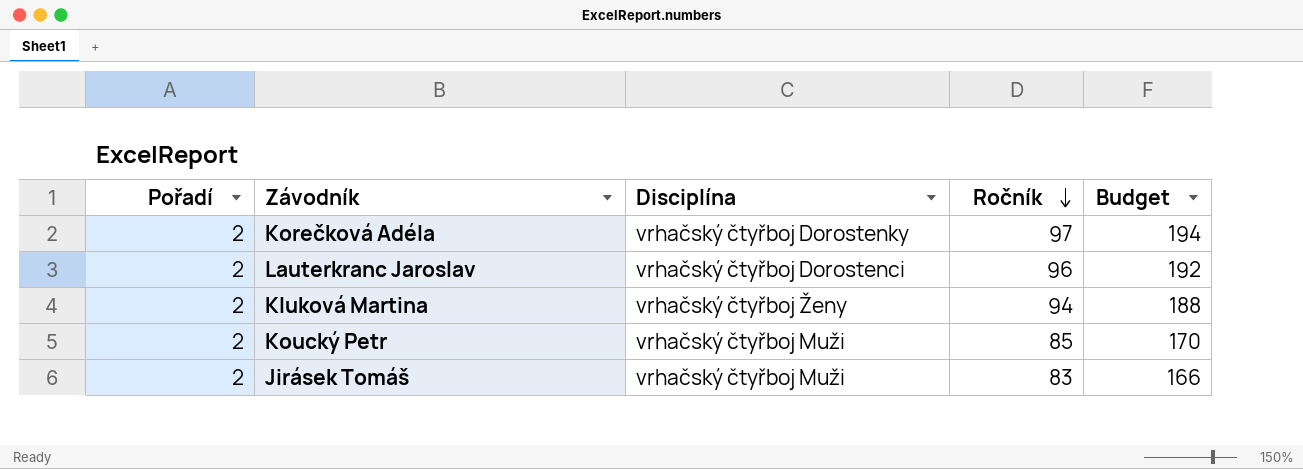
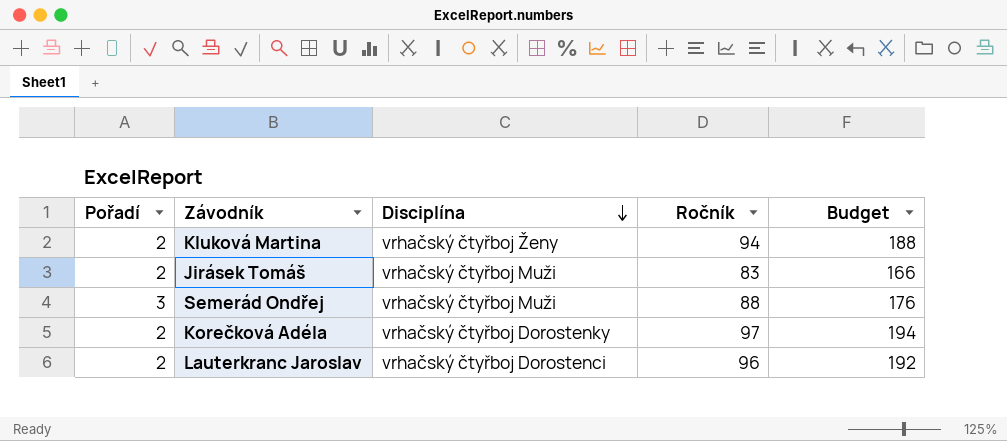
row order: Ročník descending -> Disciplína descending
row Koucký Petr: 2 | vrhačský čtyřboj Muži | 85 | 170 -> none
row Semerád Ondřej: none -> 3 | vrhačský čtyřboj Muži | 88 | 176

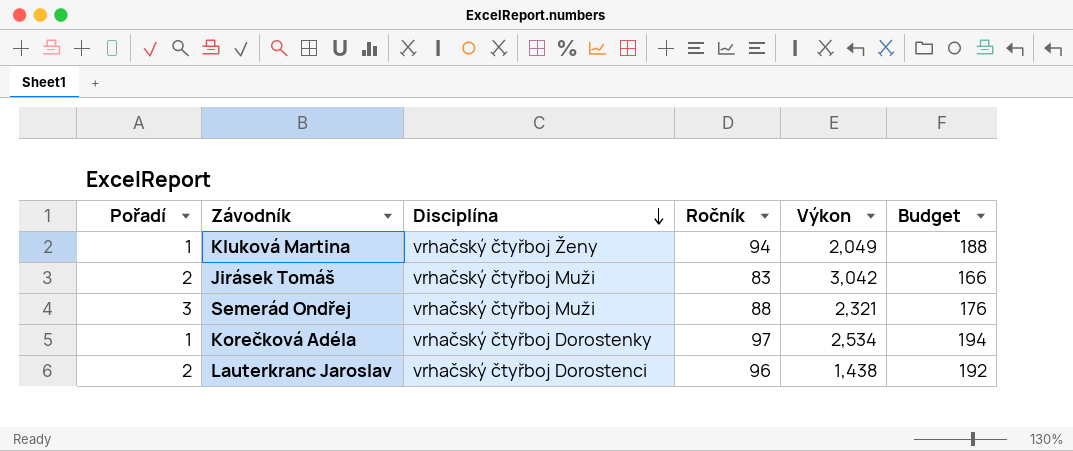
column Výkon | position: none -> 5
Kluková Martina | Pořadí: 2 -> 1
Korečková Adéla | Pořadí: 2 -> 1

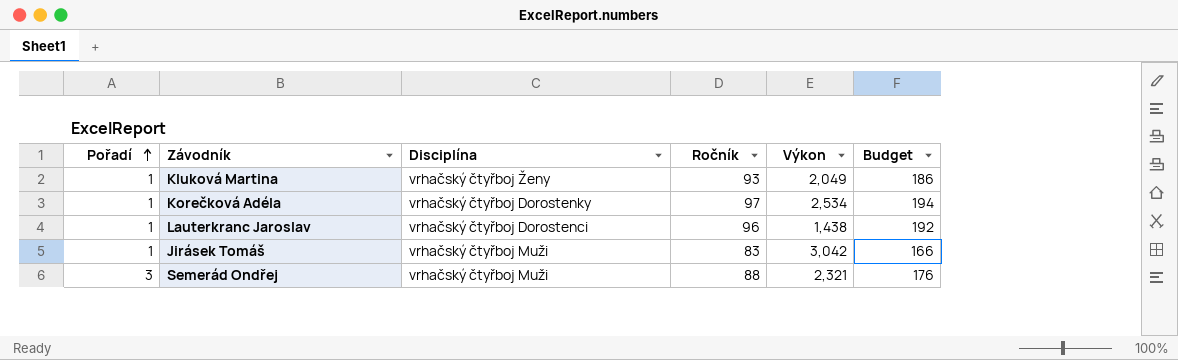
row order: Disciplína descending -> Pořadí ascending
Kluková Martina | Ročník: 94 -> 93
Kluková Martina | Budget: 188 -> 186
Lauterkranc Jaroslav | Pořadí: 2 -> 1
Jirásek Tomáš | Pořadí: 2 -> 1

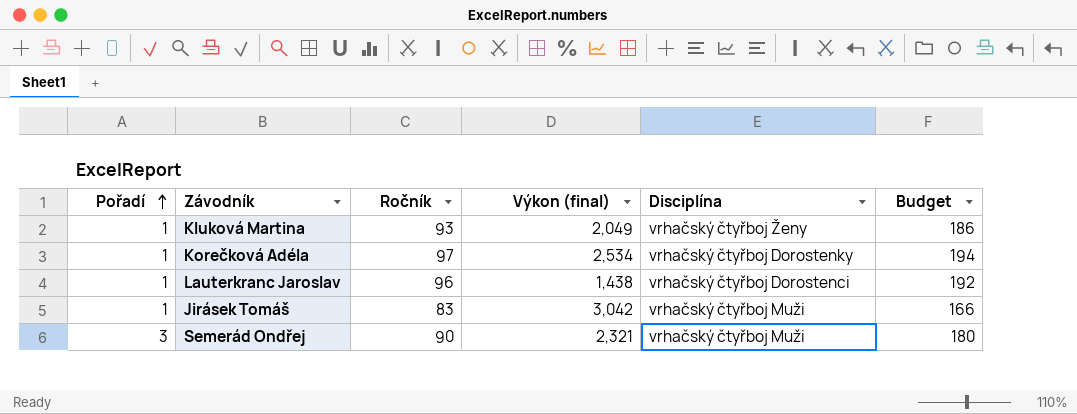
column name: Výkon -> Výkon (final)
column Disciplína | position: 3 -> 5
Semerád Ondřej | Ročník: 88 -> 90
Semerád Ondřej | Budget: 176 -> 180

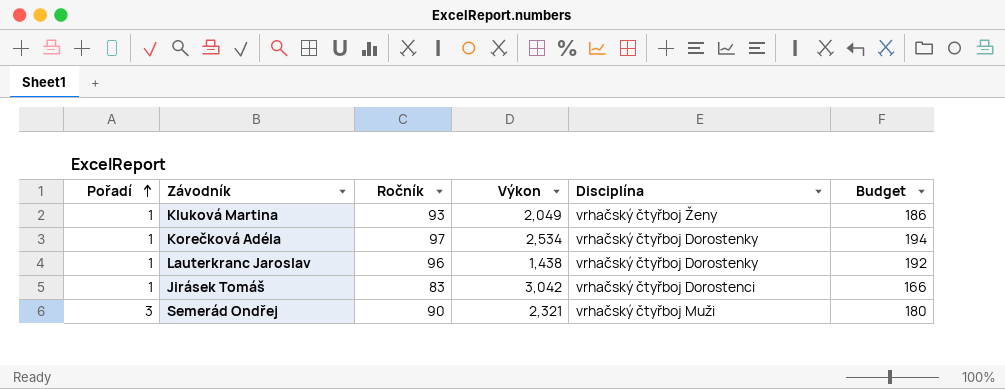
column name: Výkon (final) -> Výkon
Lauterkranc Jaroslav | Disciplína: vrhačský čtyřboj Dorostenci -> vrhačský čtyřboj Dorostenky
Jirásek Tomáš | Disciplína: vrhačský čtyřboj Muži -> vrhačský čtyřboj Dorostenci

